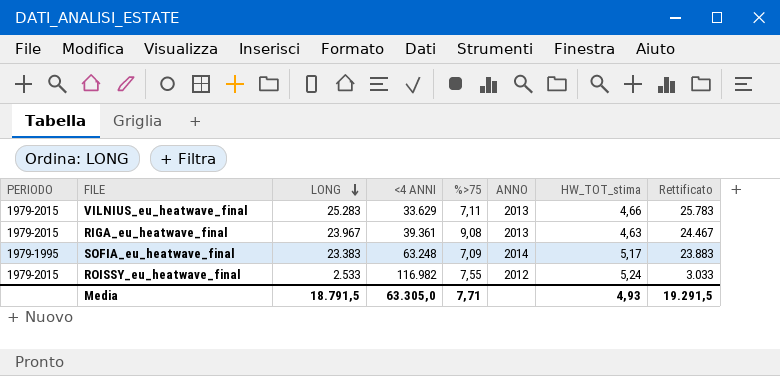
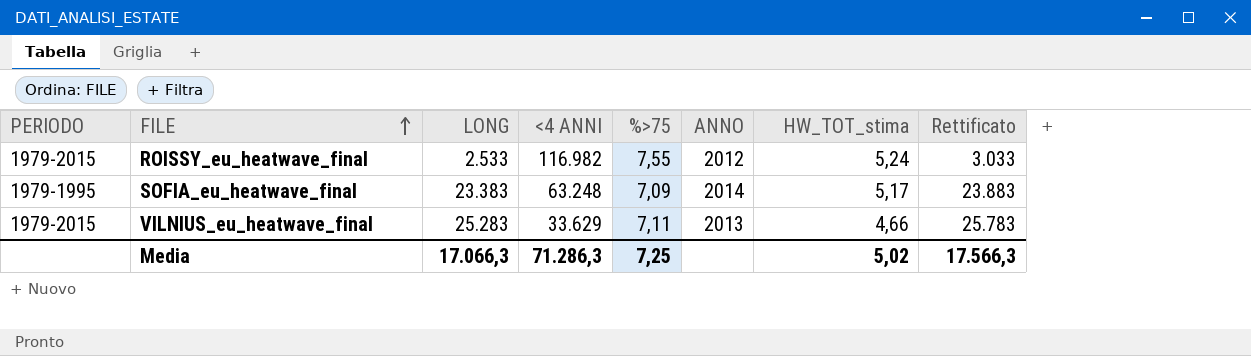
row order: LONG descending -> FILE ascending
row RIGA_eu_heatwave_final: 1979-2015 | 23.967 | 39.361 | 9,08 | 2013 | 4,63 | 24.467 -> none
Media | LONG: 18.791,5 -> 17.066,3
Media | <4 ANNI: 63.305,0 -> 71.286,3
Media | %>75: 7,71 -> 7,25
Media | HW_TOT_stima: 4,93 -> 5,02
Media | Rettificato: 19.291,5 -> 17.566,3

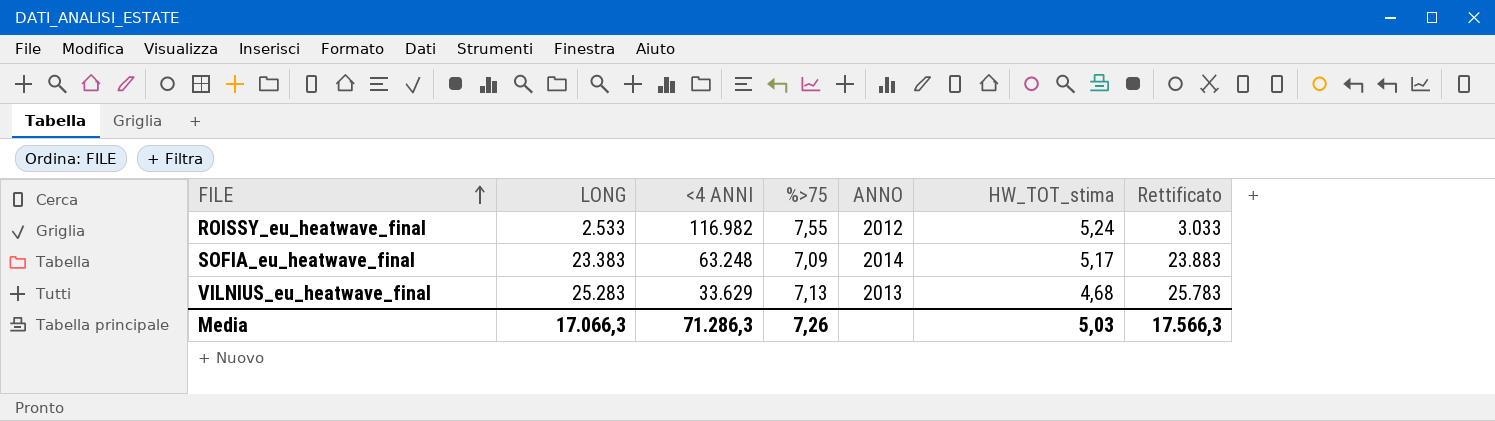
column PERIODO | position: 1 -> none
VILNIUS_eu_heatwave_final | %>75: 7,11 -> 7,13
VILNIUS_eu_heatwave_final | HW_TOT_stima: 4,66 -> 4,68
Media | %>75: 7,25 -> 7,26
Media | HW_TOT_stima: 5,02 -> 5,03

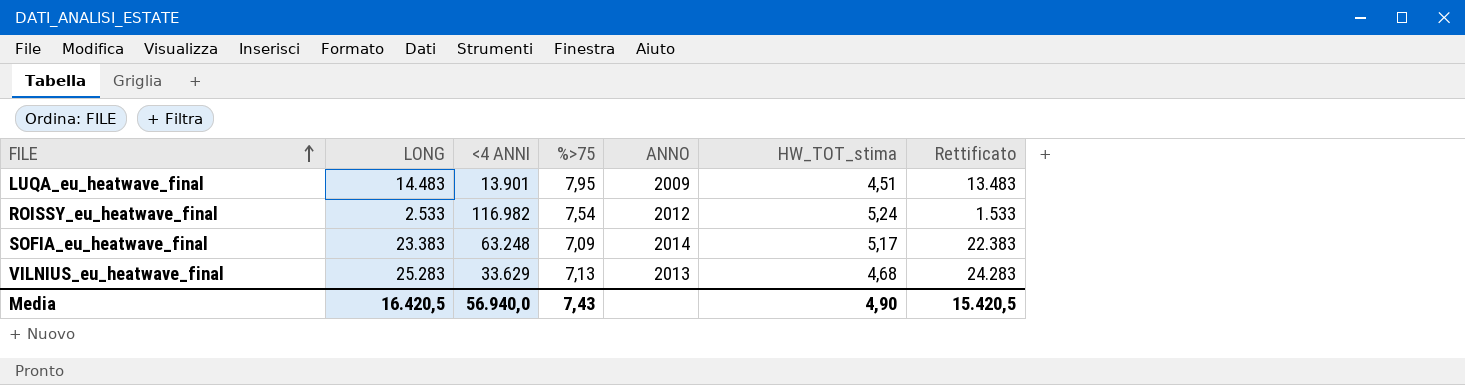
column Rettificato | formula: [LONG] + 500 -> [LONG] - 1000
row LUQA_eu_heatwave_final: none -> 14.483 | 13.901 | 7,95 | 2009 | 4,51 | 13.483
ROISSY_eu_heatwave_final | %>75: 7,55 -> 7,54
Media | LONG: 17.066,3 -> 16.420,5
Media | <4 ANNI: 71.286,3 -> 56.940,0
Media | %>75: 7,26 -> 7,43
Media | HW_TOT_stima: 5,03 -> 4,90
Media | Rettificato: 17.566,3 -> 15.420,5

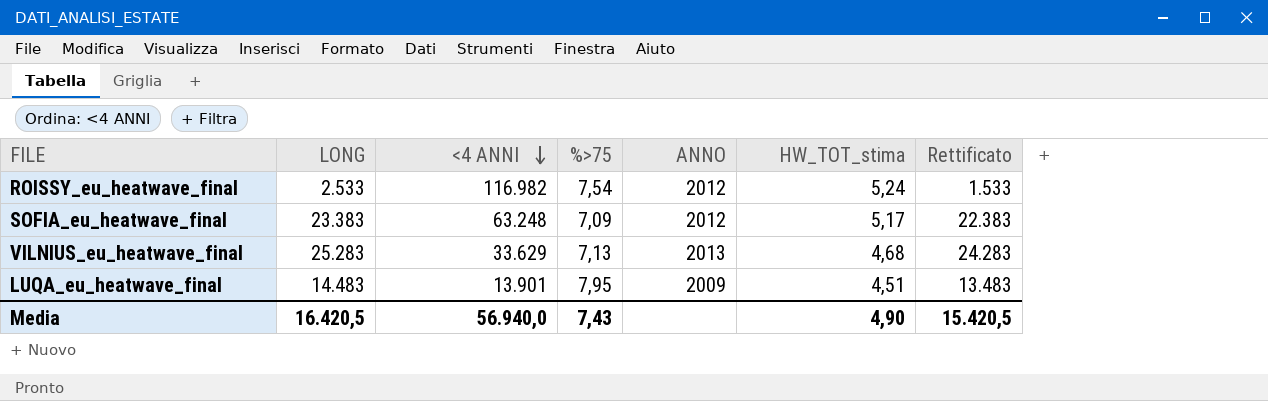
row order: FILE ascending -> <4 ANNI descending
SOFIA_eu_heatwave_final | ANNO: 2014 -> 2012

